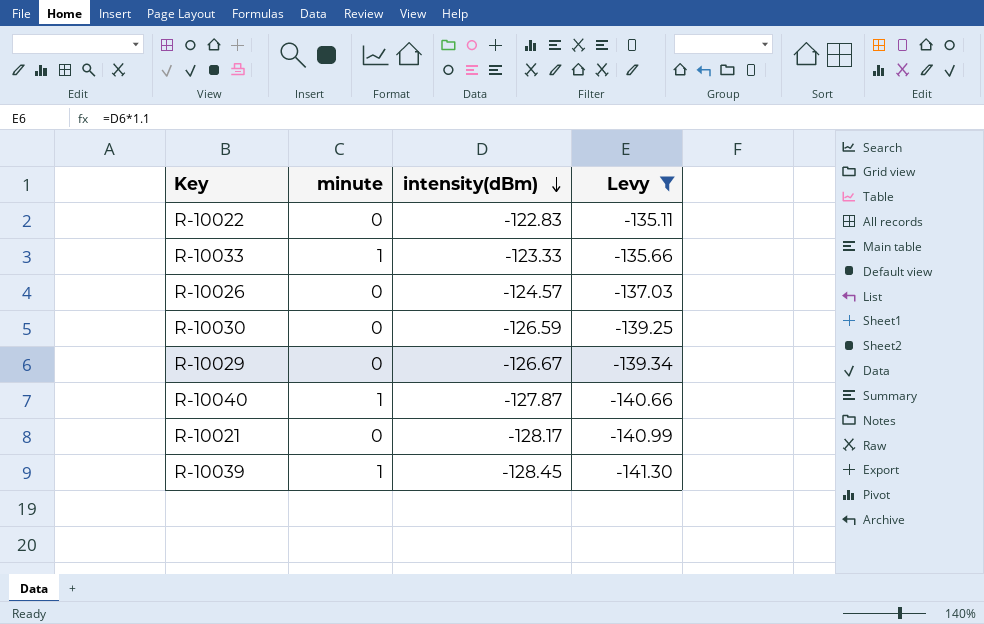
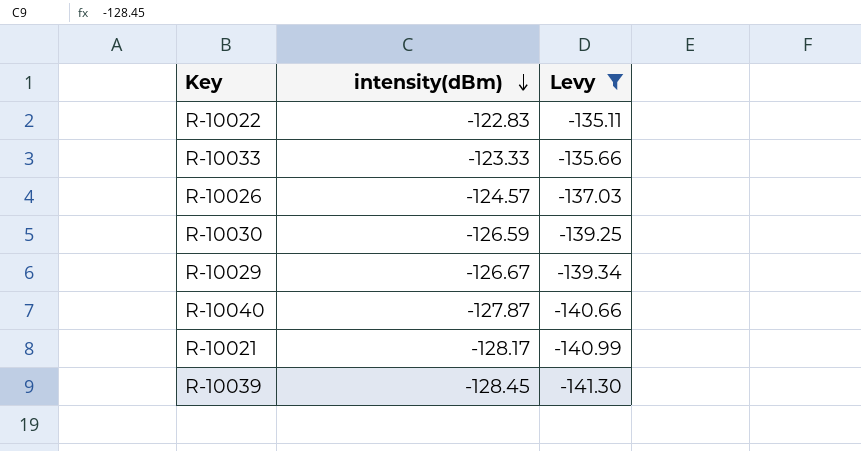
column minute | position: 2 -> none

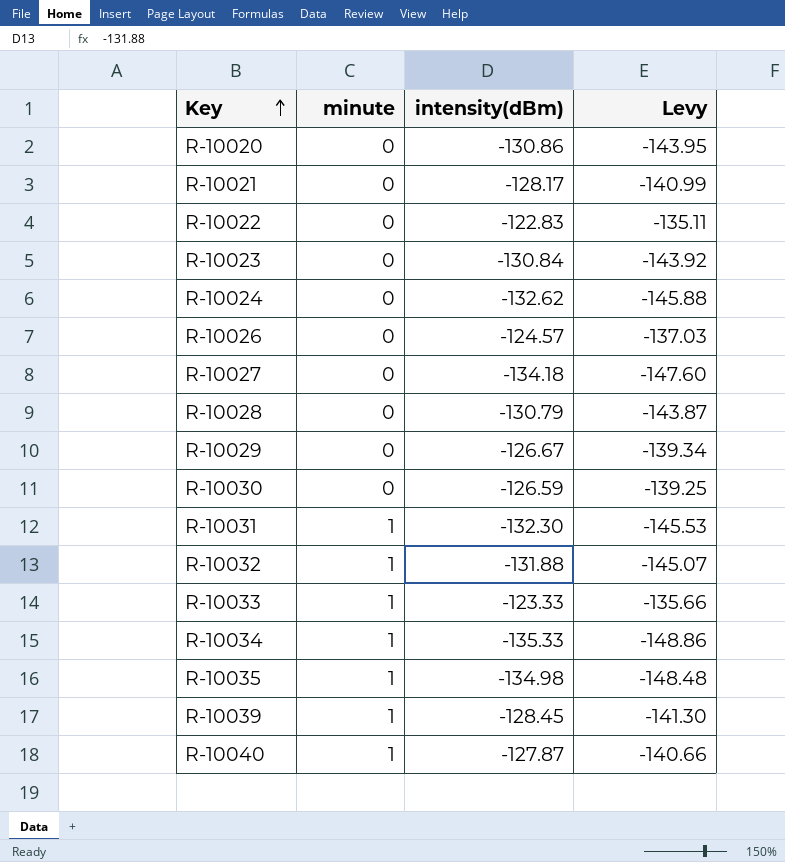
filter: Levy >= -141.30 -> none
row order: intensity(dBm) descending -> Key ascending
column minute | position: none -> 2

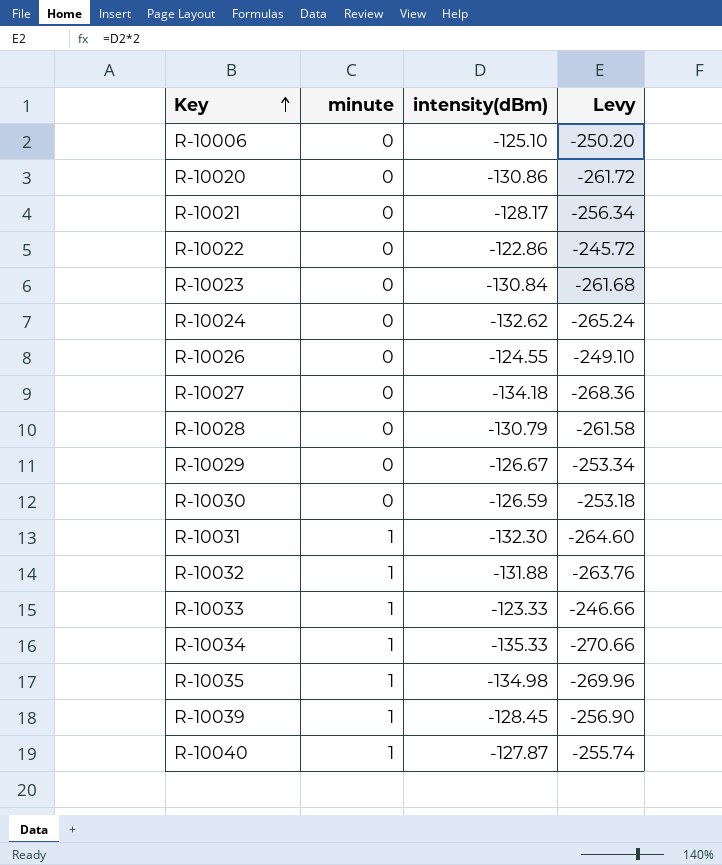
column Levy | formula: [intensity(dBm)] * 1.1 -> [intensity(dBm)] * 2
row R-10006: none -> 0 | -125.10 | -250.20
R-10022 | intensity(dBm): -122.83 -> -122.86
R-10026 | intensity(dBm): -124.57 -> -124.55

